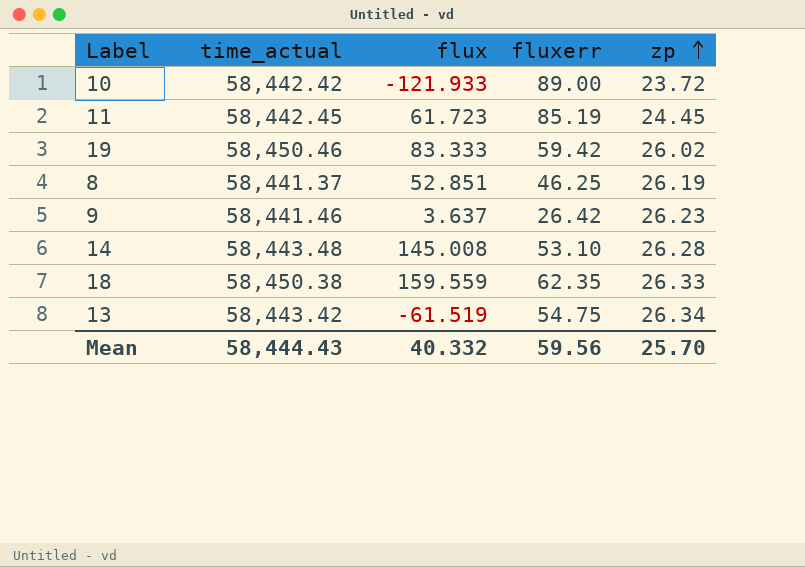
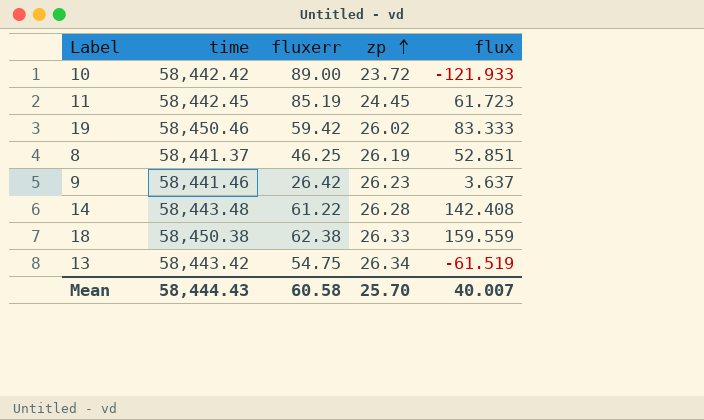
column name: time_actual -> time
column flux | position: 3 -> 5
14 | fluxerr: 53.10 -> 61.22
14 | flux: 145.008 -> 142.408
18 | fluxerr: 62.35 -> 62.38
Mean | fluxerr: 59.56 -> 60.58
Mean | flux: 40.332 -> 40.007

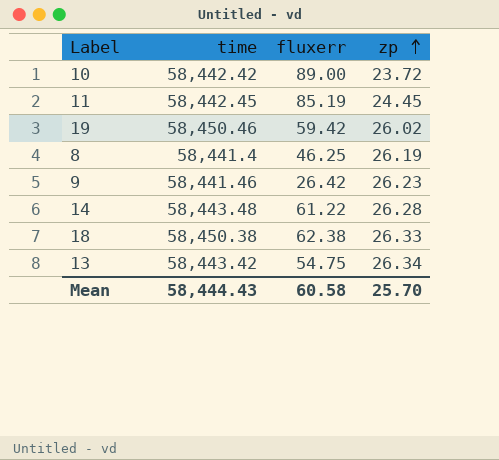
column flux | position: 5 -> none
8 | time: 58,441.37 -> 58,441.4

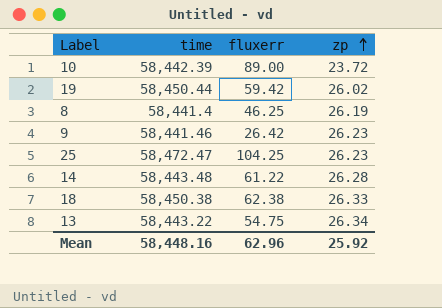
row 11: 58,442.45 | 85.19 | 24.45 -> none
10 | time: 58,442.42 -> 58,442.39
19 | time: 58,450.46 -> 58,450.44
row 25: none -> 58,472.47 | 104.25 | 26.23
13 | time: 58,443.42 -> 58,443.22
Mean | time: 58,444.43 -> 58,448.16
Mean | fluxerr: 60.58 -> 62.96
Mean | zp: 25.70 -> 25.92

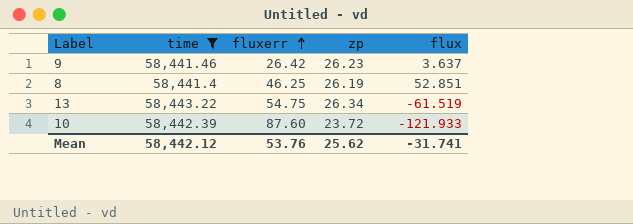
filter: none -> time <= 58,443.22
row order: zp ascending -> fluxerr ascending
column flux | position: none -> 5
10 | fluxerr: 89.00 -> 87.60
Mean | time: 58,448.16 -> 58,442.12
Mean | fluxerr: 62.96 -> 53.76
Mean | zp: 25.92 -> 25.62

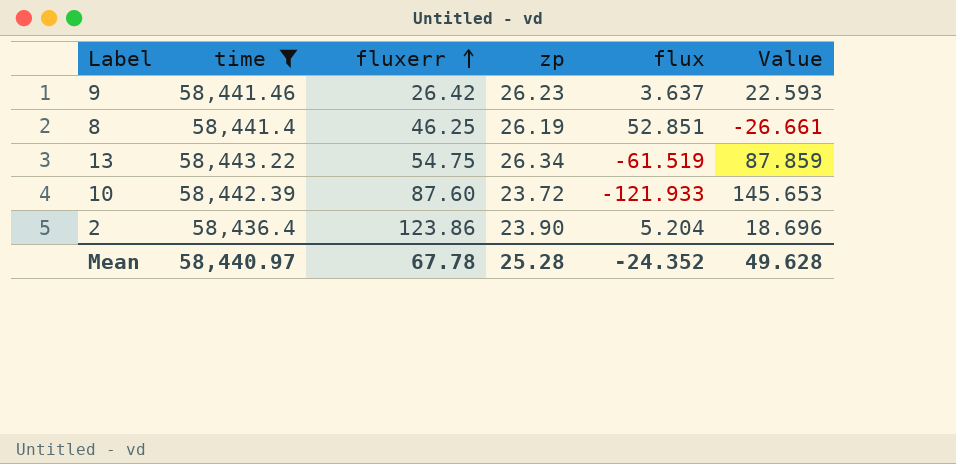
column Value | formula: none -> [zp] - [flux]
row 2: none -> 58,436.4 | 123.86 | 23.90 | 5.204 | 18.696
Mean | time: 58,442.12 -> 58,440.97
Mean | fluxerr: 53.76 -> 67.78
Mean | zp: 25.62 -> 25.28
Mean | flux: -31.741 -> -24.352

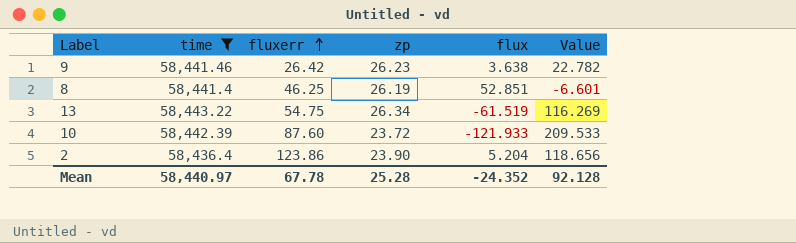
column Value | formula: [zp] - [flux] -> [fluxerr] - [flux]
9 | flux: 3.637 -> 3.638
Mean | Value: 49.628 -> 92.128

